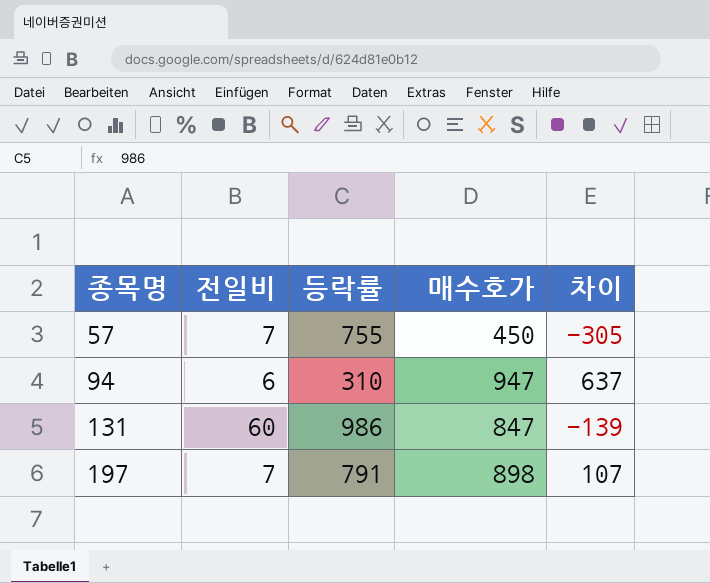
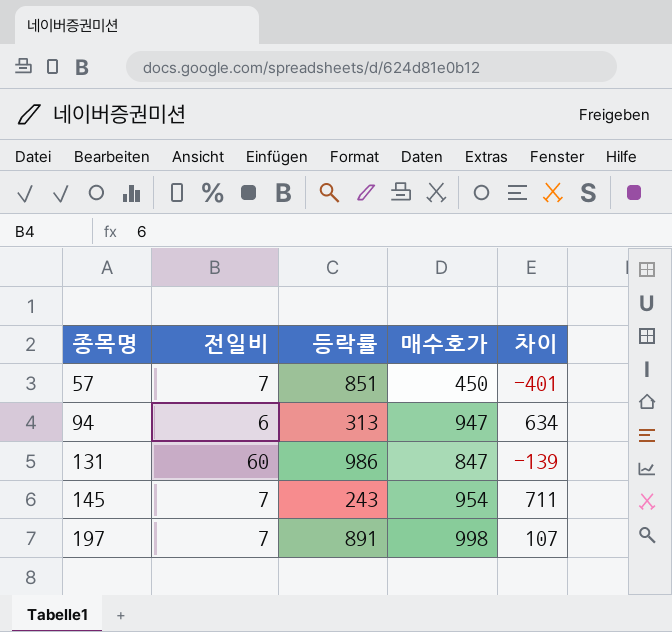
57 | 등락률: 755 -> 851
57 | 차이: -305 -> -401
94 | 등락률: 310 -> 313
94 | 차이: 637 -> 634
row 145: none -> 7 | 243 | 954 | 711
197 | 등락률: 791 -> 891
197 | 매수호가: 898 -> 998

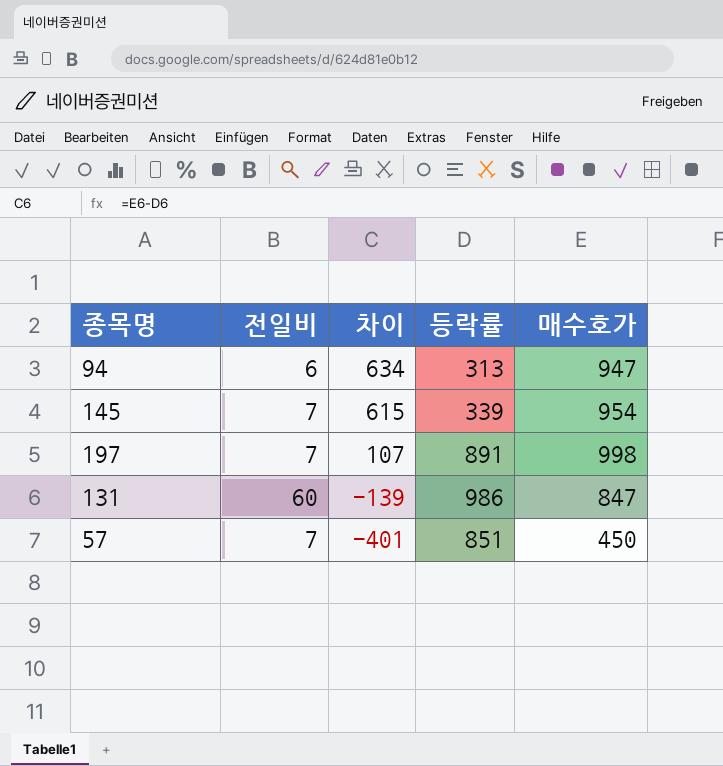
row order: 종목명 ascending -> 차이 descending
column 차이 | position: 5 -> 3
145 | 차이: 711 -> 615
145 | 등락률: 243 -> 339

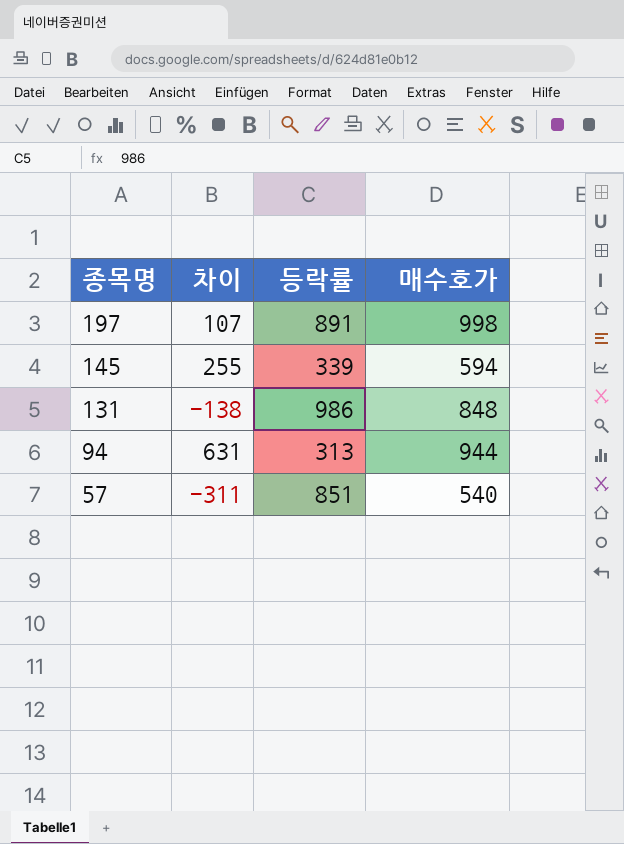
row order: 차이 descending -> 종목명 descending
column 전일비 | position: 2 -> none
145 | 차이: 615 -> 255
145 | 매수호가: 954 -> 594
131 | 차이: -139 -> -138
131 | 매수호가: 847 -> 848
94 | 차이: 634 -> 631
94 | 매수호가: 947 -> 944
57 | 차이: -401 -> -311
57 | 매수호가: 450 -> 540

